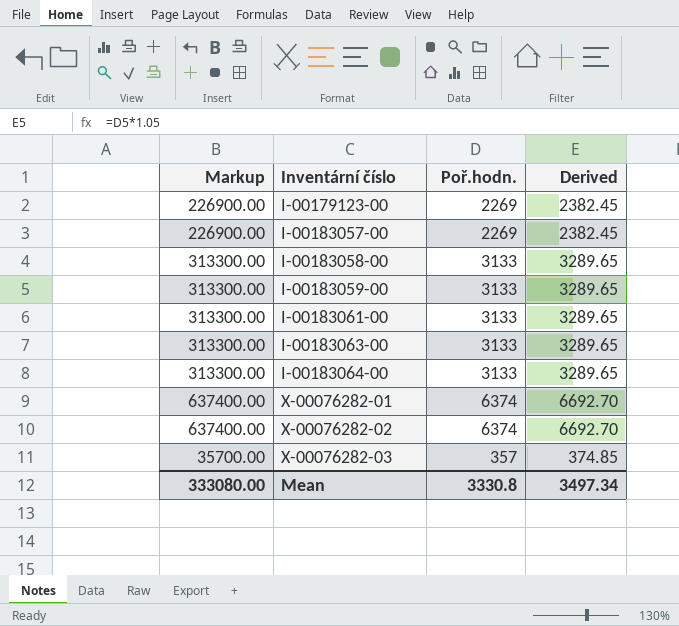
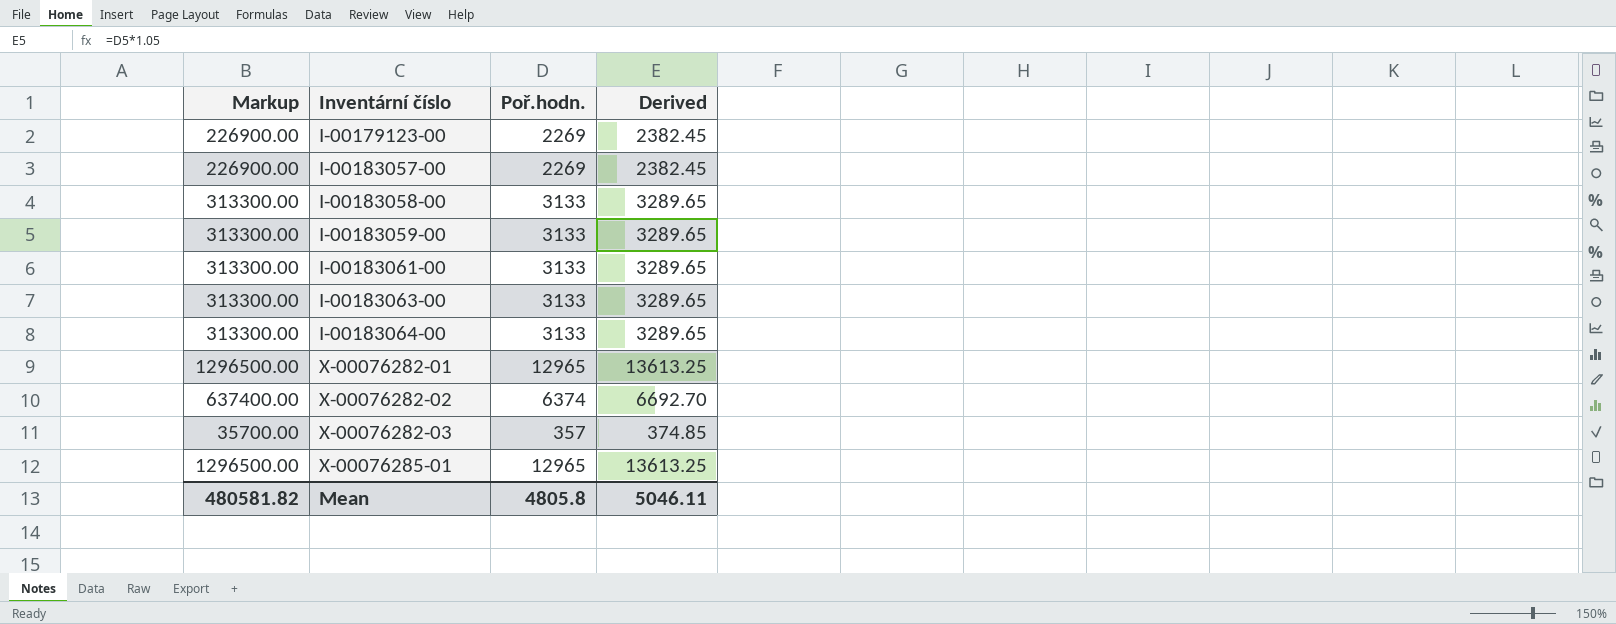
X-00076282-01 | Markup: 637400.00 -> 1296500.00
X-00076282-01 | Poř.hodn.: 6374 -> 12965
X-00076282-01 | Derived: 6692.70 -> 13613.25
row X-00076285-01: none -> 1296500.00 | 12965 | 13613.25
Mean | Markup: 333080.00 -> 480581.82
Mean | Poř.hodn.: 3330.8 -> 4805.8
Mean | Derived: 3497.34 -> 5046.11

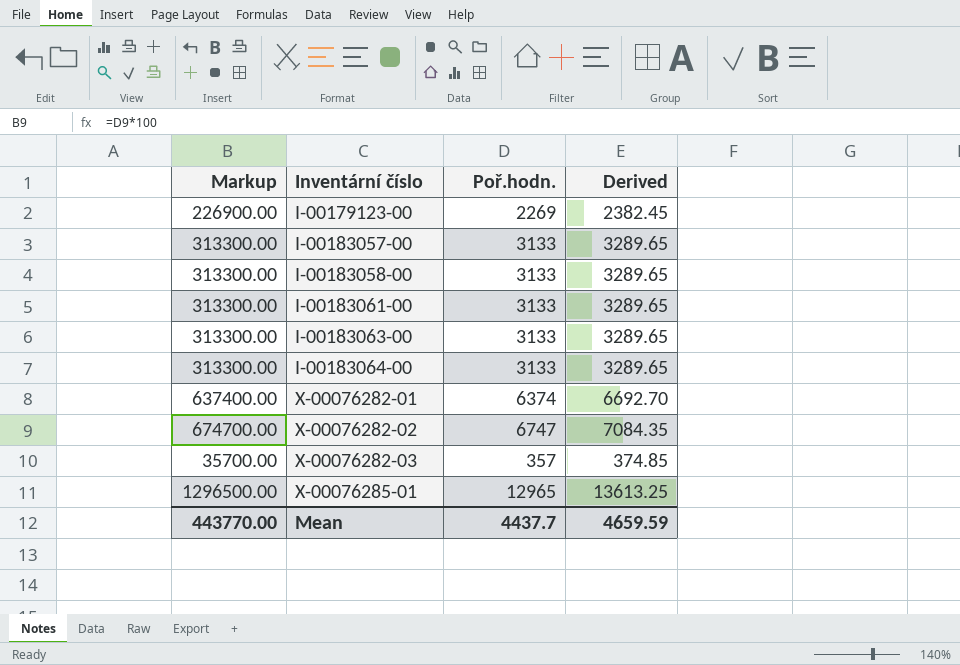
row I-00183059-00: 313300.00 | 3133 | 3289.65 -> none
I-00183057-00 | Markup: 226900.00 -> 313300.00
I-00183057-00 | Poř.hodn.: 2269 -> 3133
I-00183057-00 | Derived: 2382.45 -> 3289.65
X-00076282-01 | Markup: 1296500.00 -> 637400.00
X-00076282-01 | Poř.hodn.: 12965 -> 6374
X-00076282-01 | Derived: 13613.25 -> 6692.70
X-00076282-02 | Markup: 637400.00 -> 674700.00
X-00076282-02 | Poř.hodn.: 6374 -> 6747
X-00076282-02 | Derived: 6692.70 -> 7084.35
Mean | Markup: 480581.82 -> 443770.00
Mean | Poř.hodn.: 4805.8 -> 4437.7
Mean | Derived: 5046.11 -> 4659.59

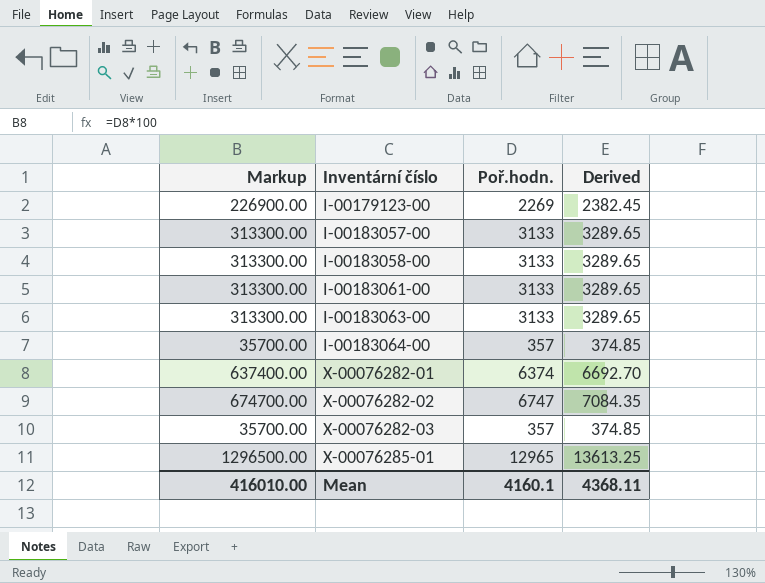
I-00183064-00 | Markup: 313300.00 -> 35700.00
I-00183064-00 | Poř.hodn.: 3133 -> 357
I-00183064-00 | Derived: 3289.65 -> 374.85
Mean | Markup: 443770.00 -> 416010.00
Mean | Poř.hodn.: 4437.7 -> 4160.1
Mean | Derived: 4659.59 -> 4368.11

